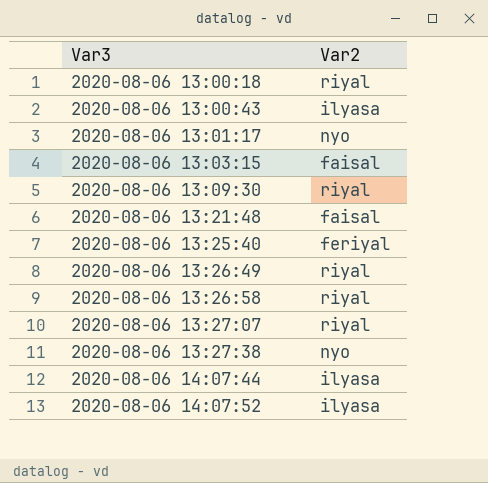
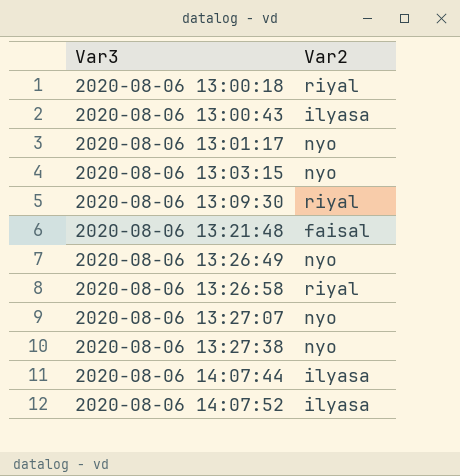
row 2020-08-06 13:25:40: feriyal -> none
2020-08-06 13:03:15 | Var2: faisal -> nyo
2020-08-06 13:26:49 | Var2: riyal -> nyo
2020-08-06 13:27:07 | Var2: riyal -> nyo

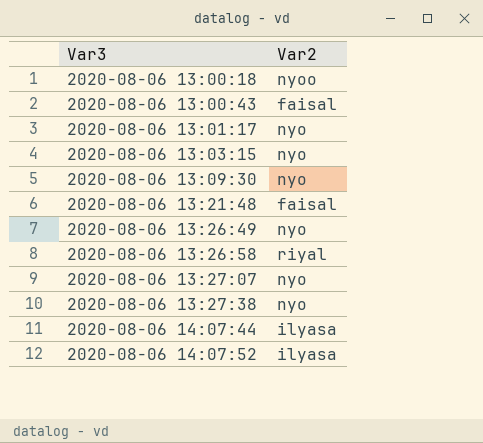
2020-08-06 13:00:18 | Var2: riyal -> nyoo
2020-08-06 13:00:43 | Var2: ilyasa -> faisal
2020-08-06 13:09:30 | Var2: riyal -> nyo

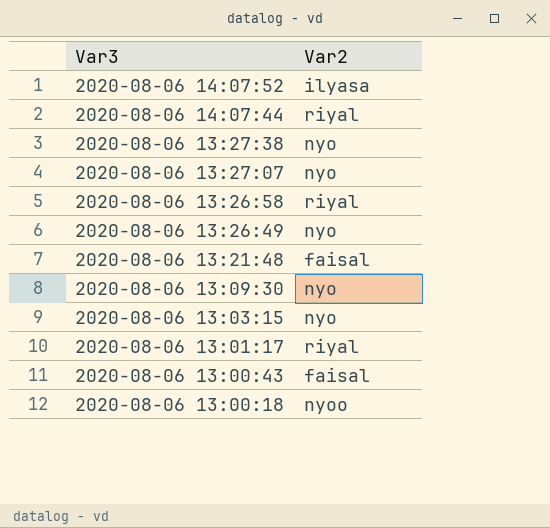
row order: Var3 ascending -> Var3 descending
2020-08-06 14:07:44 | Var2: ilyasa -> riyal
2020-08-06 13:01:17 | Var2: nyo -> riyal

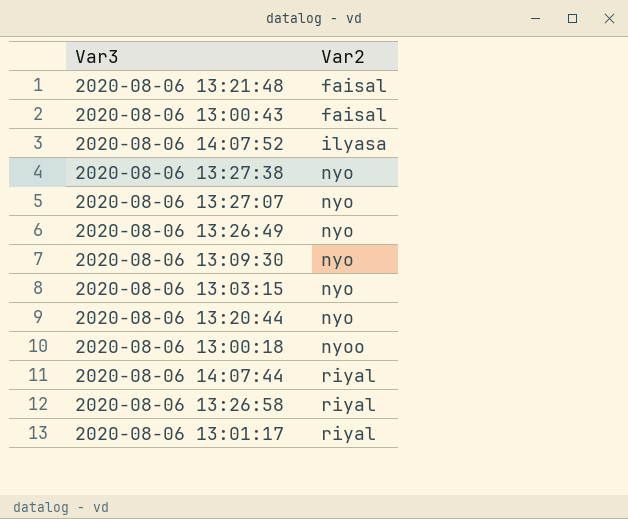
row order: Var3 descending -> Var2 ascending
row 2020-08-06 13:20:44: none -> nyo

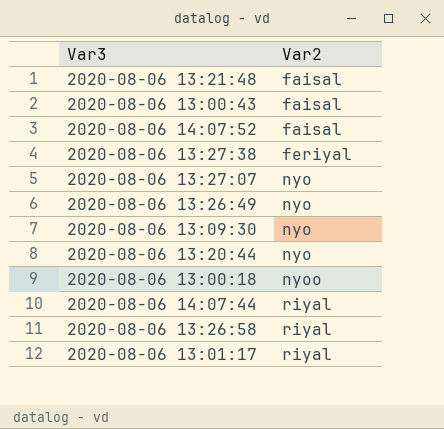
row 2020-08-06 13:03:15: nyo -> none
2020-08-06 14:07:52 | Var2: ilyasa -> faisal
2020-08-06 13:27:38 | Var2: nyo -> feriyal

